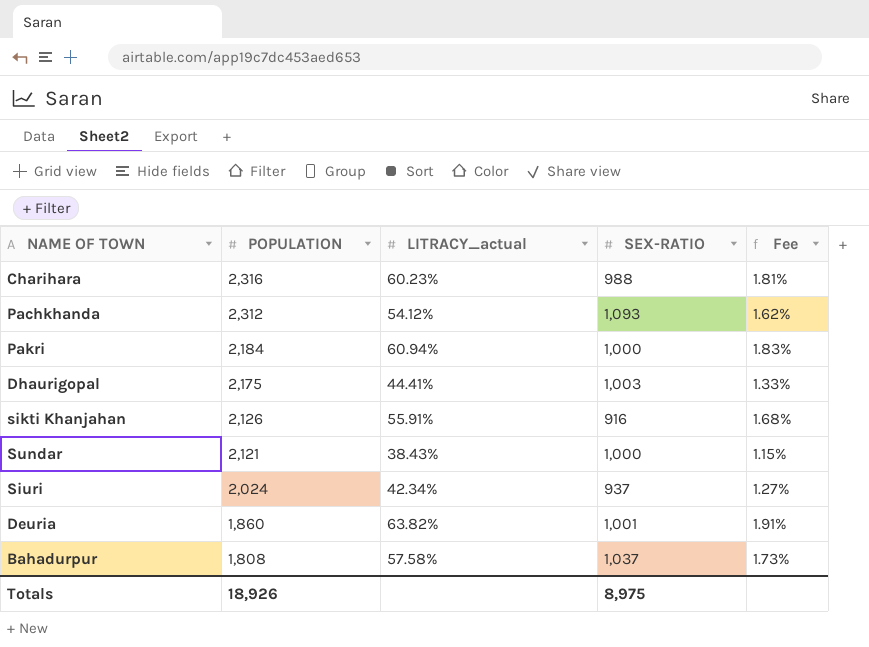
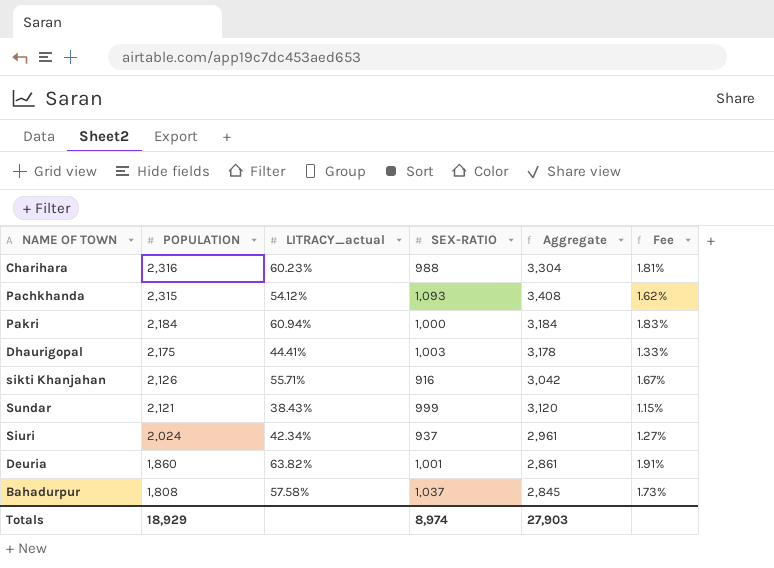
column Aggregate | formula: none -> [POPULATION] + [SEX-RATIO]
Pachkhanda | POPULATION: 2,312 -> 2,315
sikti Khanjahan | LITRACY_actual: 55.91% -> 55.71%
sikti Khanjahan | Fee: 1.68% -> 1.67%
Sundar | SEX-RATIO: 1,000 -> 999
Totals | POPULATION: 18,926 -> 18,929
Totals | SEX-RATIO: 8,975 -> 8,974

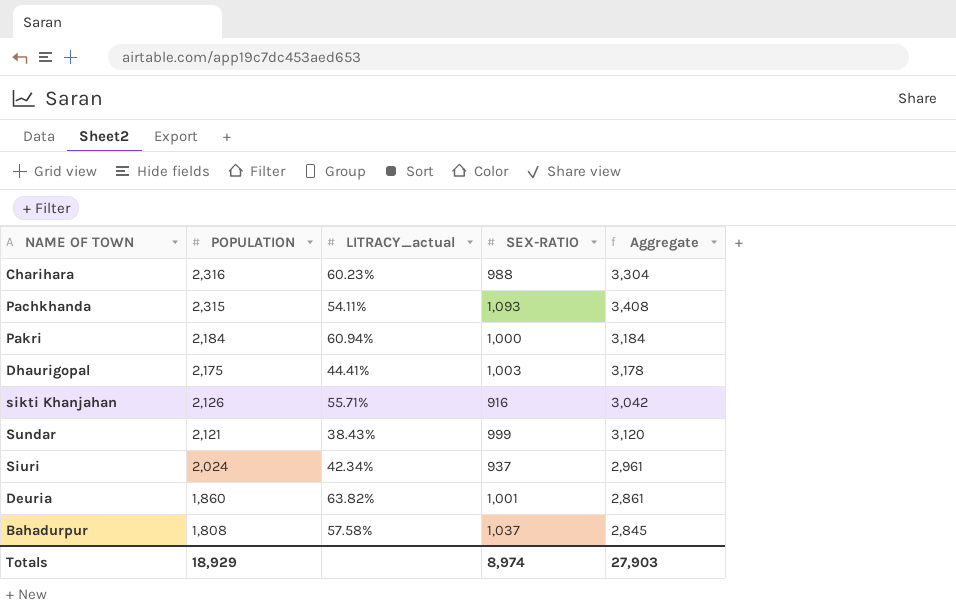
column Fee | formula: [LITRACY_actual] * 0.03 -> none
Pachkhanda | LITRACY_actual: 54.12% -> 54.11%

